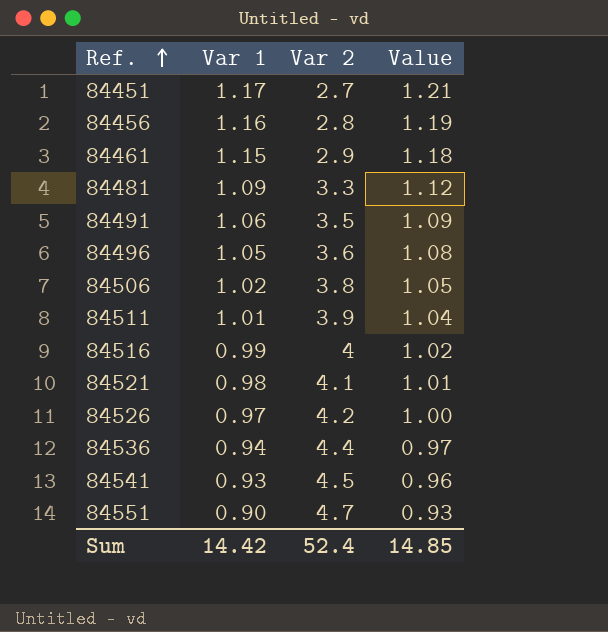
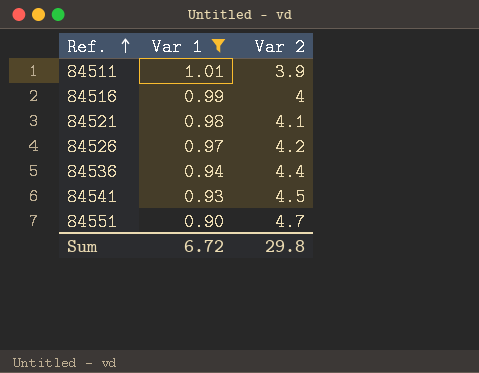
filter: none -> Var 1 <= 1.01
column Value | formula: [Var 1] * 1.03 -> none
Sum | Var 1: 14.42 -> 6.72
Sum | Var 2: 52.4 -> 29.8

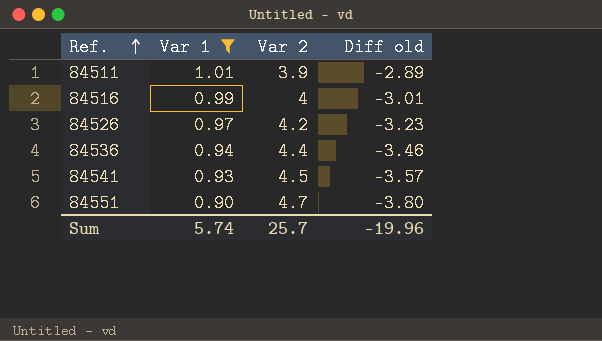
column Diff old | formula: none -> [Var 1] - [Var 2]
row 84521: 0.98 | 4.1 -> none
Sum | Var 1: 6.72 -> 5.74
Sum | Var 2: 29.8 -> 25.7

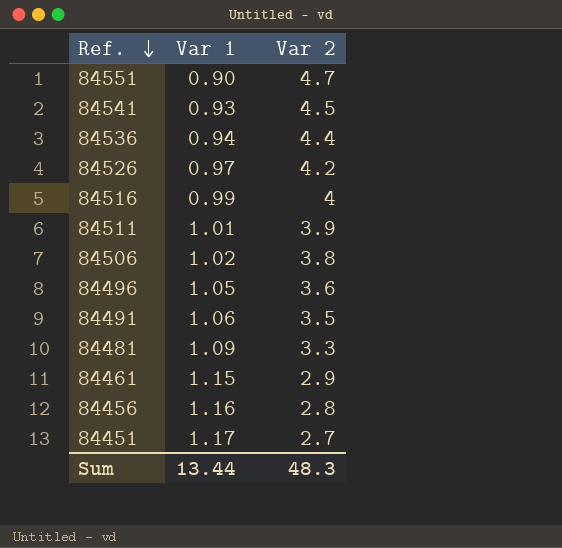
filter: Var 1 <= 1.01 -> none
row order: Ref. ascending -> Ref. descending
column Diff old | formula: [Var 1] - [Var 2] -> none
Sum | Var 1: 5.74 -> 13.44
Sum | Var 2: 25.7 -> 48.3

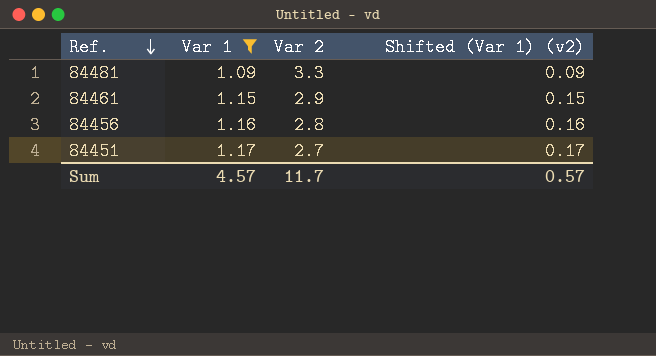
filter: none -> Var 1 >= 1.09
column Shifted (Var 1) (v2) | formula: none -> [Var 1] - 1
Sum | Var 1: 13.44 -> 4.57
Sum | Var 2: 48.3 -> 11.7

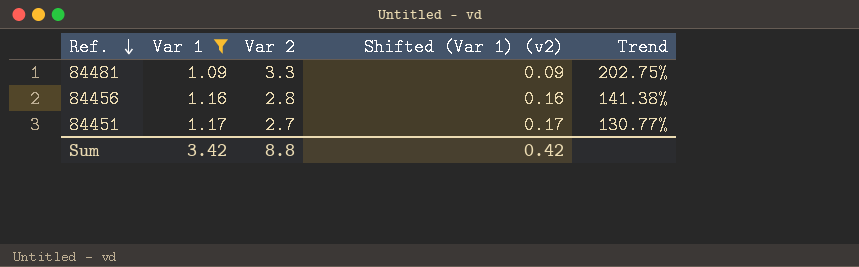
column Trend | formula: none -> ([Var 2] - [Var 1]) / [Var 1]
row 84461: 1.15 | 2.9 | 0.15 -> none
Sum | Var 1: 4.57 -> 3.42
Sum | Var 2: 11.7 -> 8.8
Sum | Shifted (Var 1) (v2): 0.57 -> 0.42

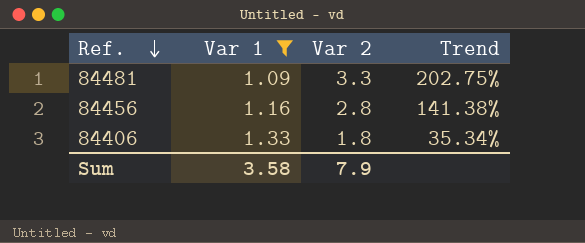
column Shifted (Var 1) (v2) | formula: [Var 1] - 1 -> none
row 84451: 1.17 | 2.7 | 0.17 | 130.77% -> none
row 84406: none -> 1.33 | 1.8 | 35.34%
Sum | Var 1: 3.42 -> 3.58
Sum | Var 2: 8.8 -> 7.9

